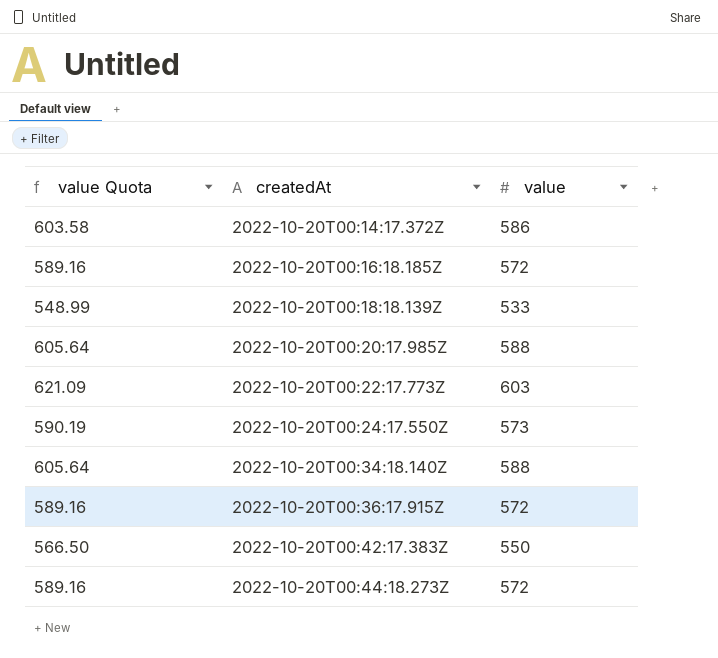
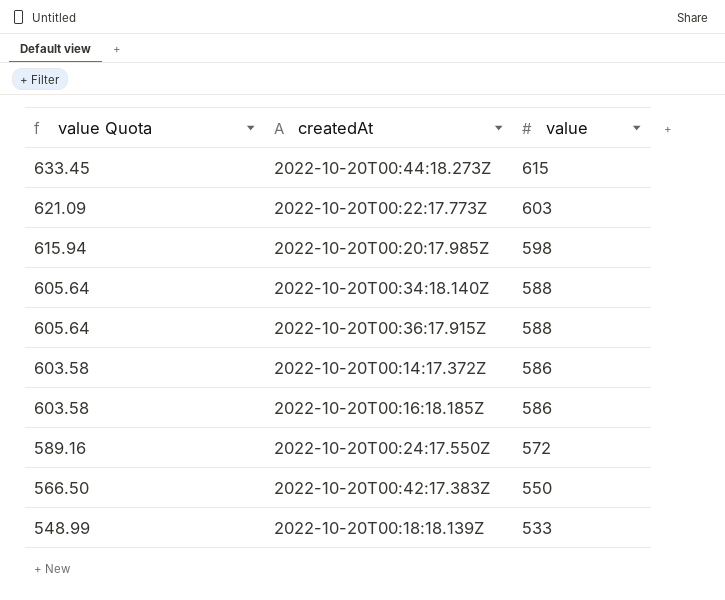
row order: createdAt ascending -> value Quota descending
2022-10-20T00:44:18.273Z | value Quota: 589.16 -> 633.45
2022-10-20T00:44:18.273Z | value: 572 -> 615
2022-10-20T00:20:17.985Z | value Quota: 605.64 -> 615.94
2022-10-20T00:20:17.985Z | value: 588 -> 598
2022-10-20T00:36:17.915Z | value Quota: 589.16 -> 605.64
2022-10-20T00:36:17.915Z | value: 572 -> 588
2022-10-20T00:16:18.185Z | value Quota: 589.16 -> 603.58
2022-10-20T00:16:18.185Z | value: 572 -> 586
2022-10-20T00:24:17.550Z | value Quota: 590.19 -> 589.16
2022-10-20T00:24:17.550Z | value: 573 -> 572

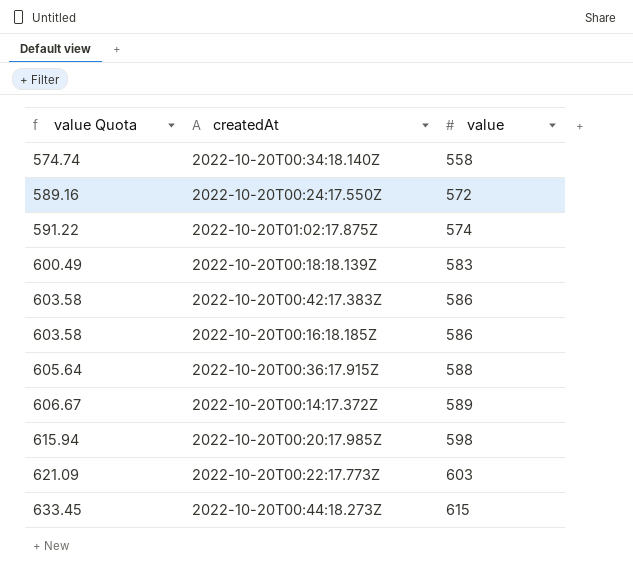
row order: value Quota descending -> value Quota ascending
2022-10-20T00:34:18.140Z | value Quota: 605.64 -> 574.74
2022-10-20T00:34:18.140Z | value: 588 -> 558
row 2022-10-20T01:02:17.875Z: none -> 591.22 | 574
2022-10-20T00:18:18.139Z | value Quota: 548.99 -> 600.49
2022-10-20T00:18:18.139Z | value: 533 -> 583
2022-10-20T00:42:17.383Z | value Quota: 566.50 -> 603.58
2022-10-20T00:42:17.383Z | value: 550 -> 586
2022-10-20T00:14:17.372Z | value Quota: 603.58 -> 606.67
2022-10-20T00:14:17.372Z | value: 586 -> 589

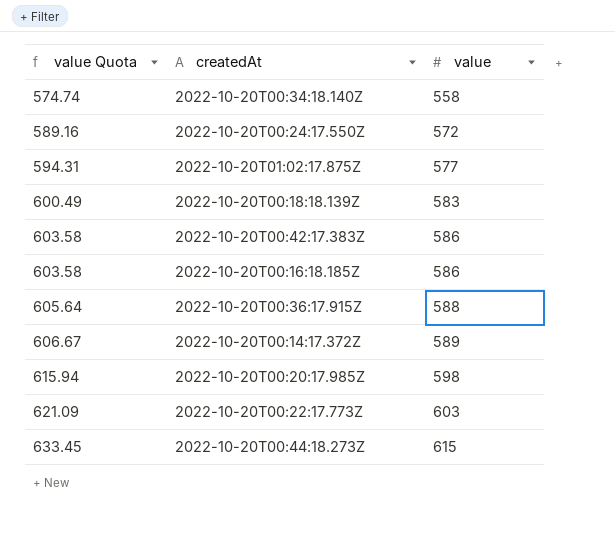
2022-10-20T01:02:17.875Z | value Quota: 591.22 -> 594.31
2022-10-20T01:02:17.875Z | value: 574 -> 577

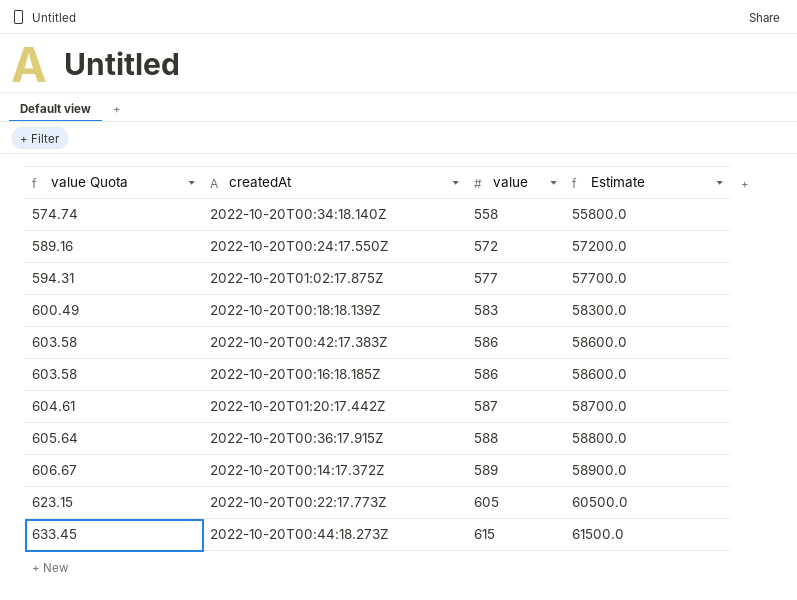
column Estimate | formula: none -> [value] * 100
row 2022-10-20T00:20:17.985Z: 615.94 | 598 -> none
row 2022-10-20T01:20:17.442Z: none -> 604.61 | 587 | 58700.0
2022-10-20T00:22:17.773Z | value Quota: 621.09 -> 623.15
2022-10-20T00:22:17.773Z | value: 603 -> 605

